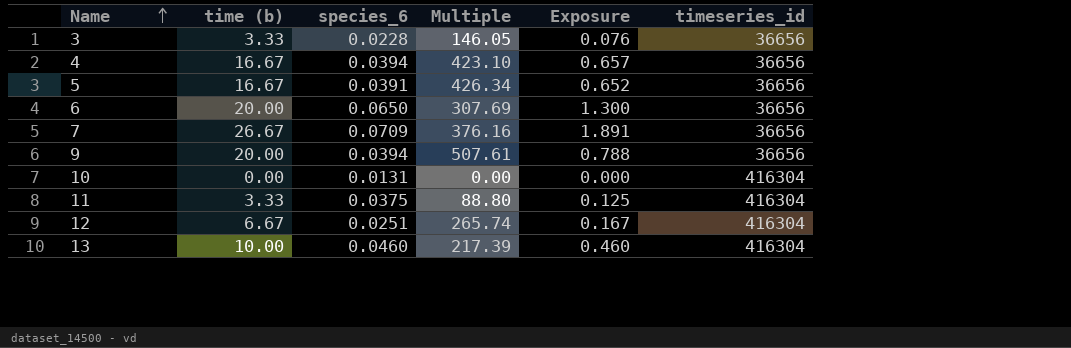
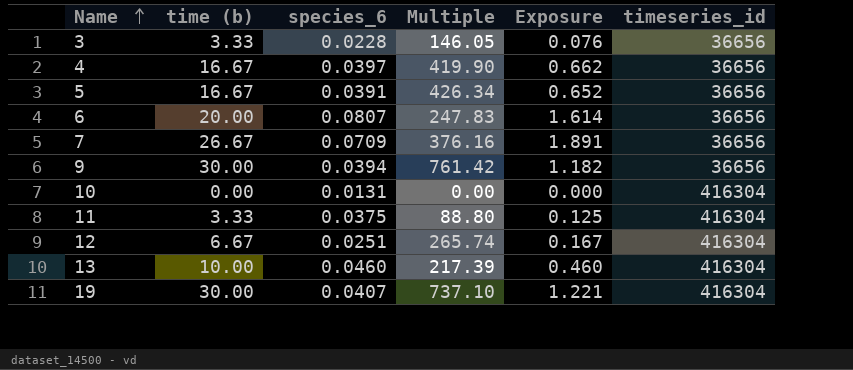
4 | species_6: 0.0394 -> 0.0397
4 | Multiple: 423.10 -> 419.90
4 | Exposure: 0.657 -> 0.662
6 | species_6: 0.0650 -> 0.0807
6 | Multiple: 307.69 -> 247.83
6 | Exposure: 1.300 -> 1.614
9 | time (b): 20.00 -> 30.00
9 | Multiple: 507.61 -> 761.42
9 | Exposure: 0.788 -> 1.182
row 19: none -> 30.00 | 0.0407 | 737.10 | 1.221 | 416304

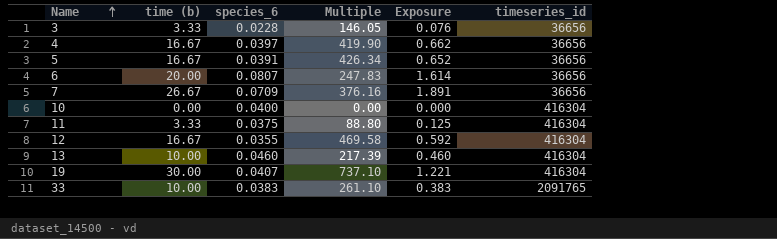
row 9: 30.00 | 0.0394 | 761.42 | 1.182 | 36656 -> none
10 | species_6: 0.0131 -> 0.0400
12 | time (b): 6.67 -> 16.67
12 | species_6: 0.0251 -> 0.0355
12 | Multiple: 265.74 -> 469.58
12 | Exposure: 0.167 -> 0.592
row 33: none -> 10.00 | 0.0383 | 261.10 | 0.383 | 2091765

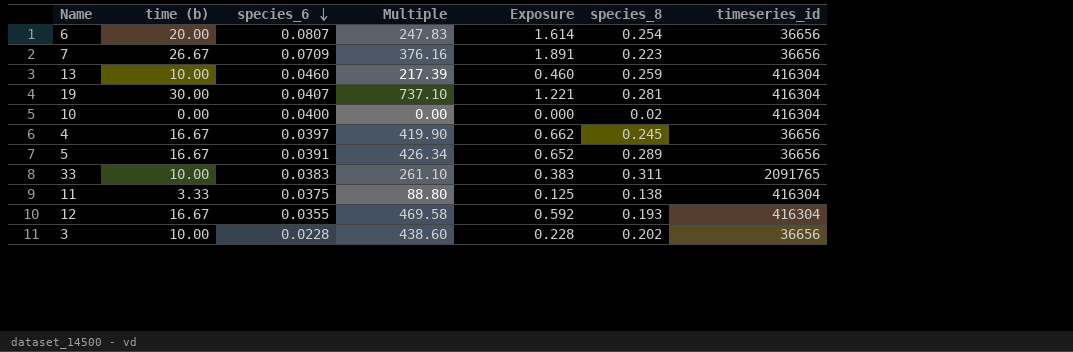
row order: Name ascending -> species_6 descending
column species_8 | position: none -> 6
3 | time (b): 3.33 -> 10.00
3 | Multiple: 146.05 -> 438.60
3 | Exposure: 0.076 -> 0.228

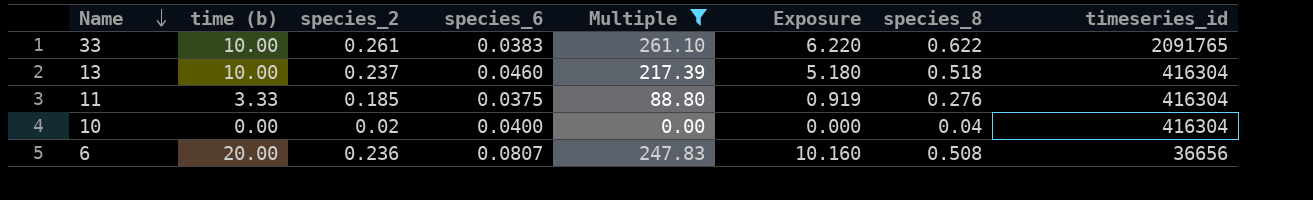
filter: none -> Multiple <= 261.10
row order: species_6 descending -> Name descending
column species_2 | position: none -> 3
column Exposure | formula: [time (b)] * [species_6] -> [time (b)] * [species_8]
33 | species_8: 0.311 -> 0.622
13 | species_8: 0.259 -> 0.518
11 | species_8: 0.138 -> 0.276
10 | species_8: 0.02 -> 0.04
6 | species_8: 0.254 -> 0.508

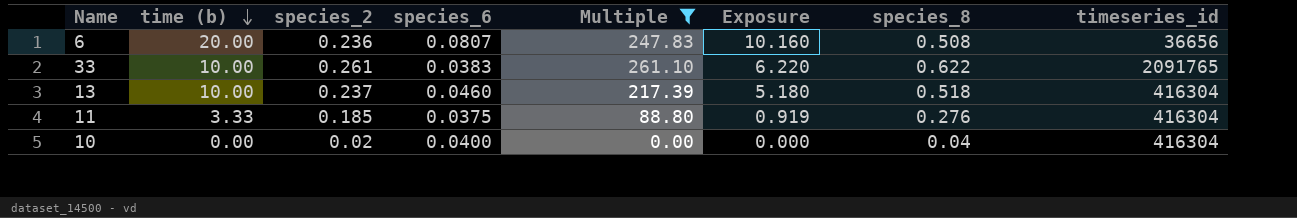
row order: Name descending -> time (b) descending

